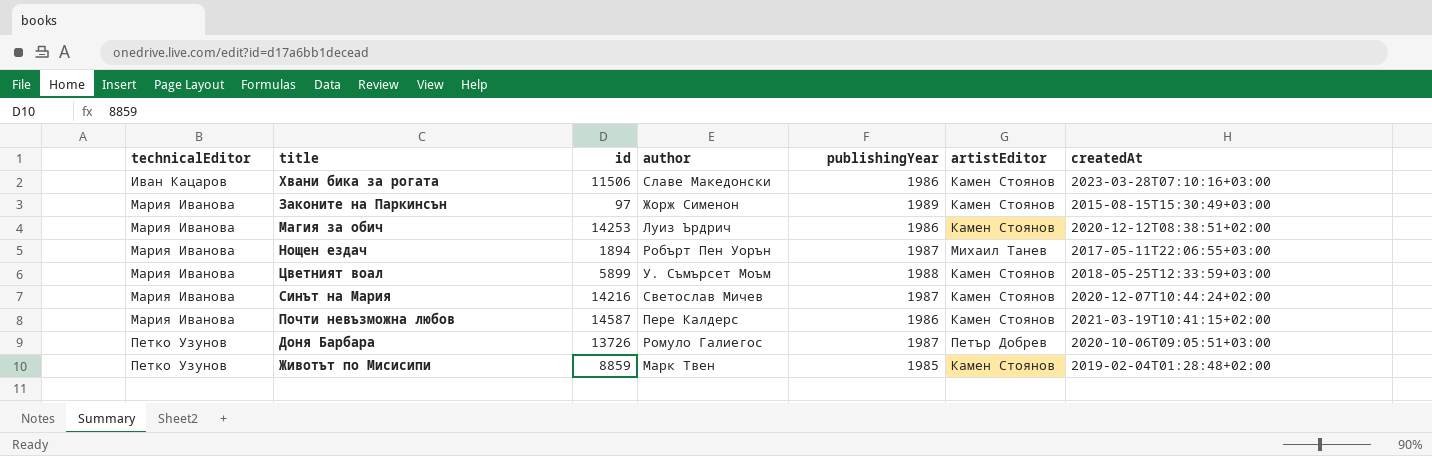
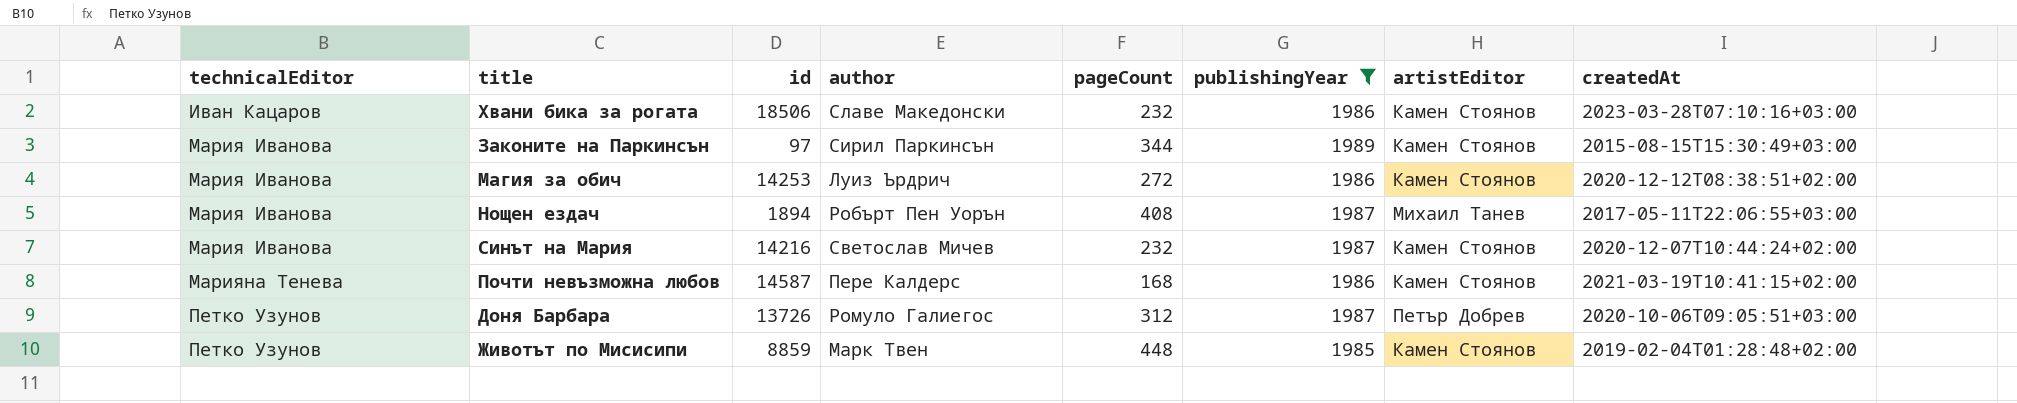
filter: none -> publishingYear != 1988
column pageCount | position: none -> 5
Хвани бика за рогата | id: 11506 -> 18506
Законите на Паркинсън | author: Жорж Сименон -> Сирил Паркинсън
Почти невъзможна любов | technicalEditor: Мария Иванова -> Марияна Тенева

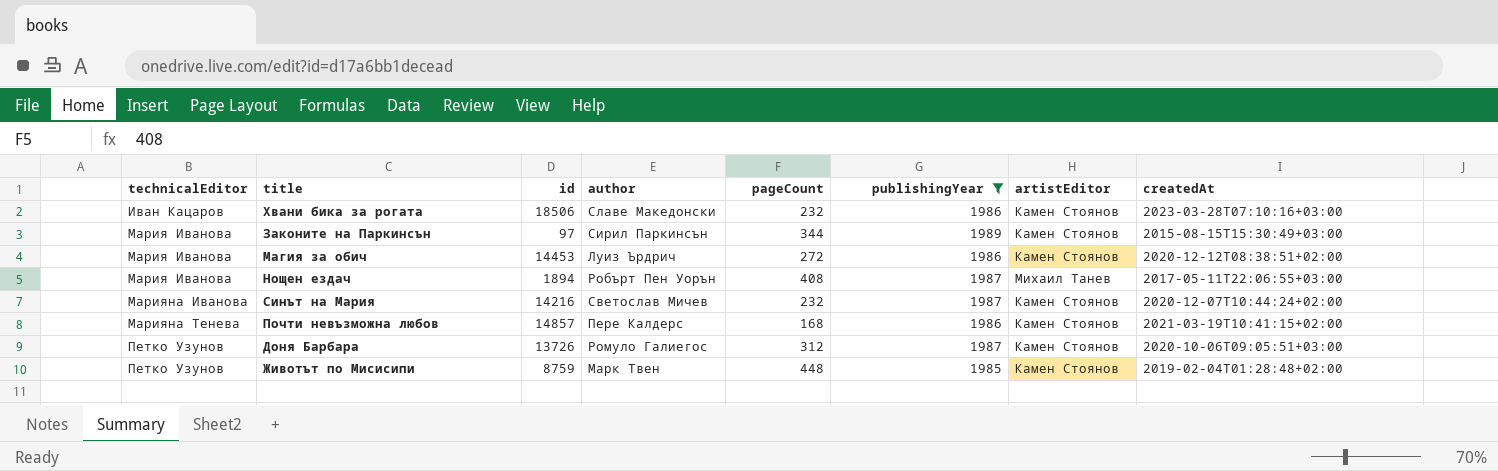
Магия за обич | id: 14253 -> 14453
Синът на Мария | technicalEditor: Мария Иванова -> Марияна Иванова
Почти невъзможна любов | id: 14587 -> 14857
Доня Барбара | artistEditor: Петър Добрев -> Камен Стоянов
Животът по Мисисипи | id: 8859 -> 8759

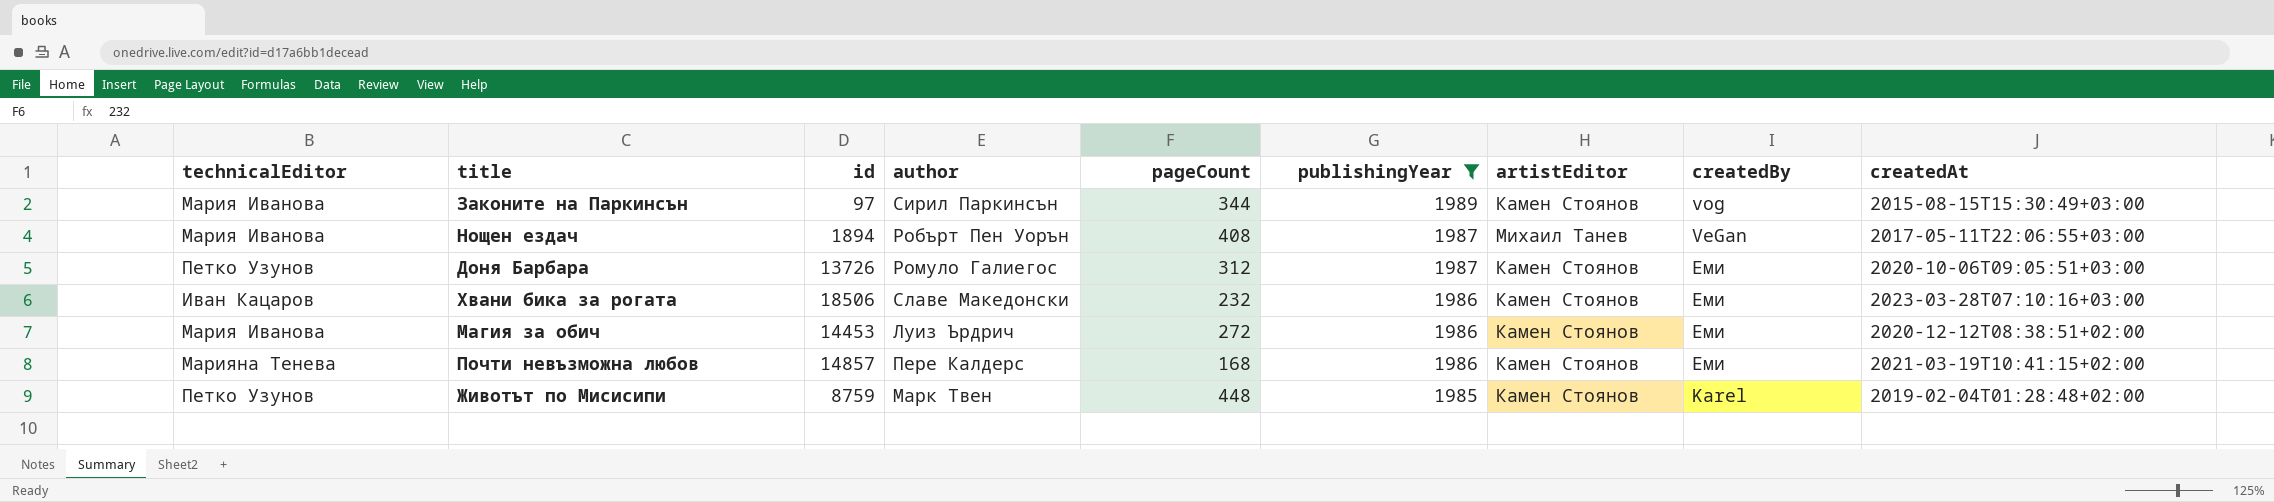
row order: technicalEditor ascending -> publishingYear descending
column createdBy | position: none -> 8
row Синът на Мария: Марияна Иванова | 14216 | Светослав Мичев | 232 | 1987 | Камен Стоянов | 2020-12-07T10:44:24+02:00 -> none

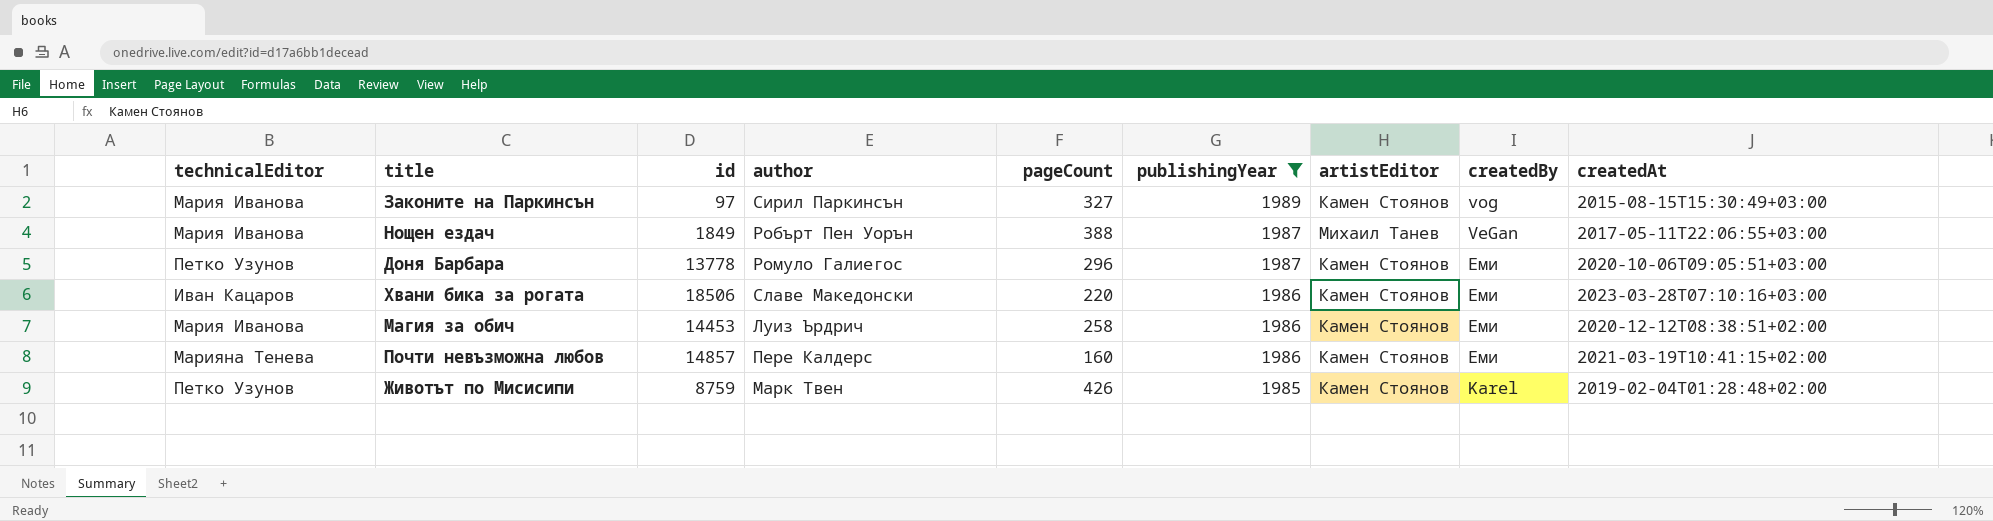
Законите на Паркинсън | pageCount: 344 -> 327
Нощен ездач | id: 1894 -> 1849
Нощен ездач | pageCount: 408 -> 388
Доня Барбара | id: 13726 -> 13778
Доня Барбара | pageCount: 312 -> 296
Хвани бика за рогата | pageCount: 232 -> 220
Магия за обич | pageCount: 272 -> 258
Почти невъзможна любов | pageCount: 168 -> 160
Животът по Мисисипи | pageCount: 448 -> 426

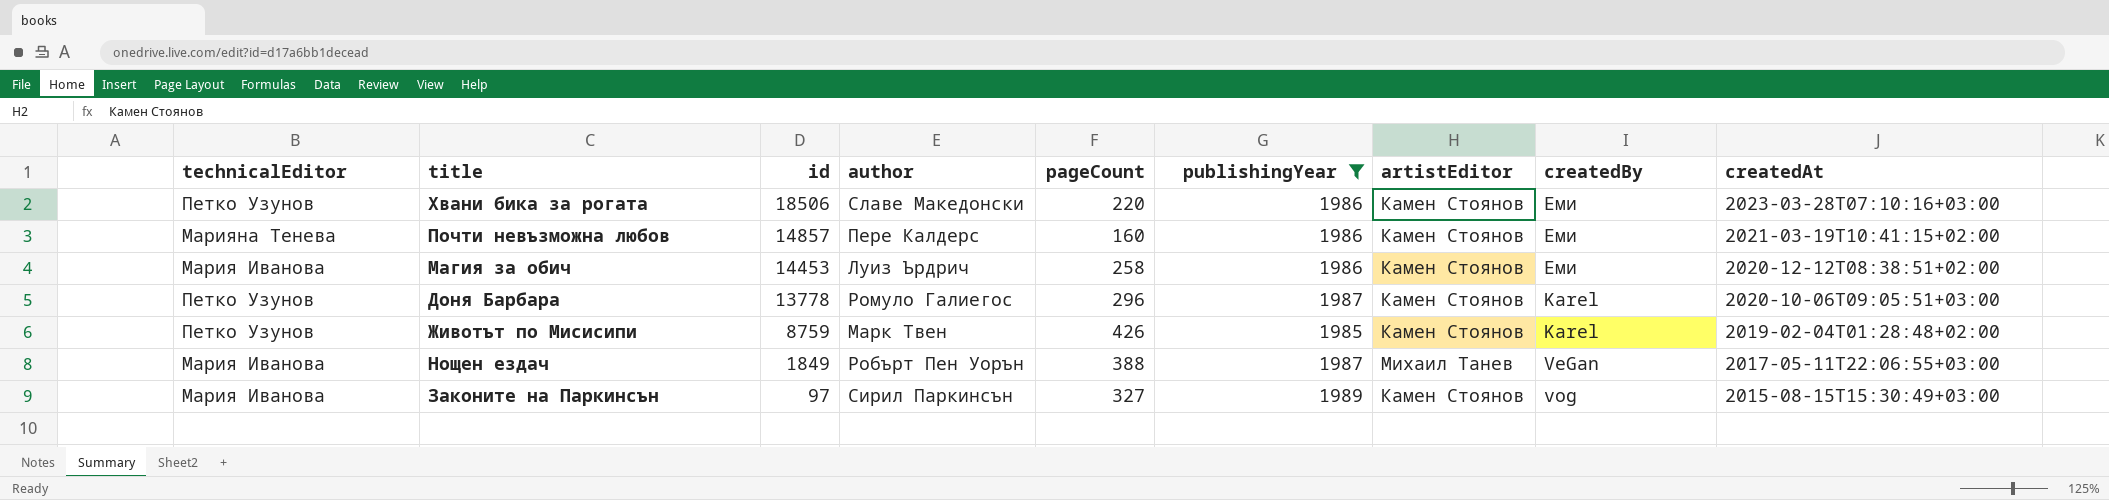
row order: publishingYear descending -> id descending
Хвани бика за рогата | technicalEditor: Иван Кацаров -> Петко Узунов
Доня Барбара | createdBy: Еми -> Karel

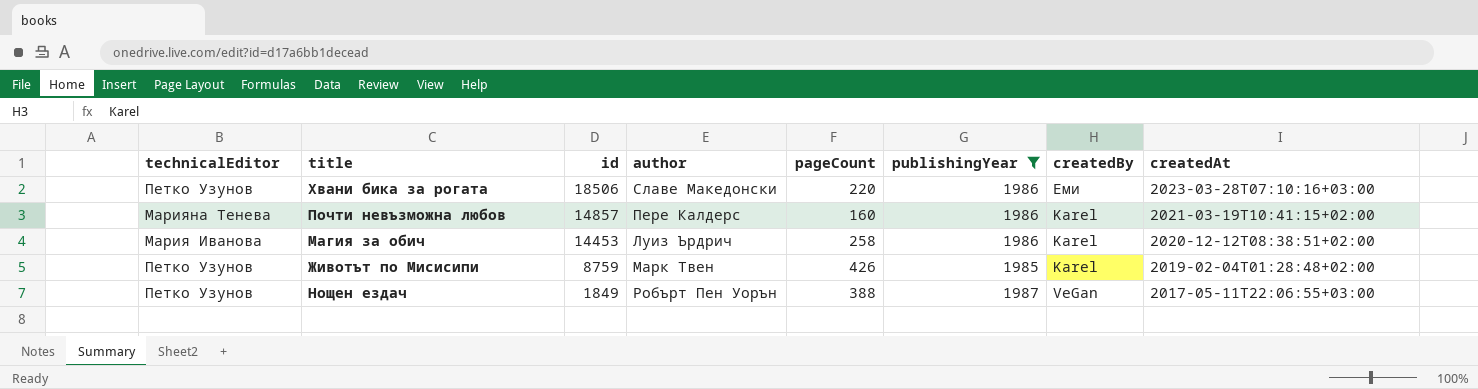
column artistEditor | position: 7 -> none
row Доня Барбара: Петко Узунов | 13778 | Ромуло Галиегос | 296 | 1987 | Камен Стоянов | Karel | 2020-10-06T09:05:51+03:00 -> none
row Законите на Паркинсън: Мария Иванова | 97 | Сирил Паркинсън | 327 | 1989 | Камен Стоянов | vog | 2015-08-15T15:30:49+03:00 -> none
Почти невъзможна любов | createdBy: Еми -> Karel
Магия за обич | createdBy: Еми -> Karel
Нощен ездач | technicalEditor: Мария Иванова -> Петко Узунов

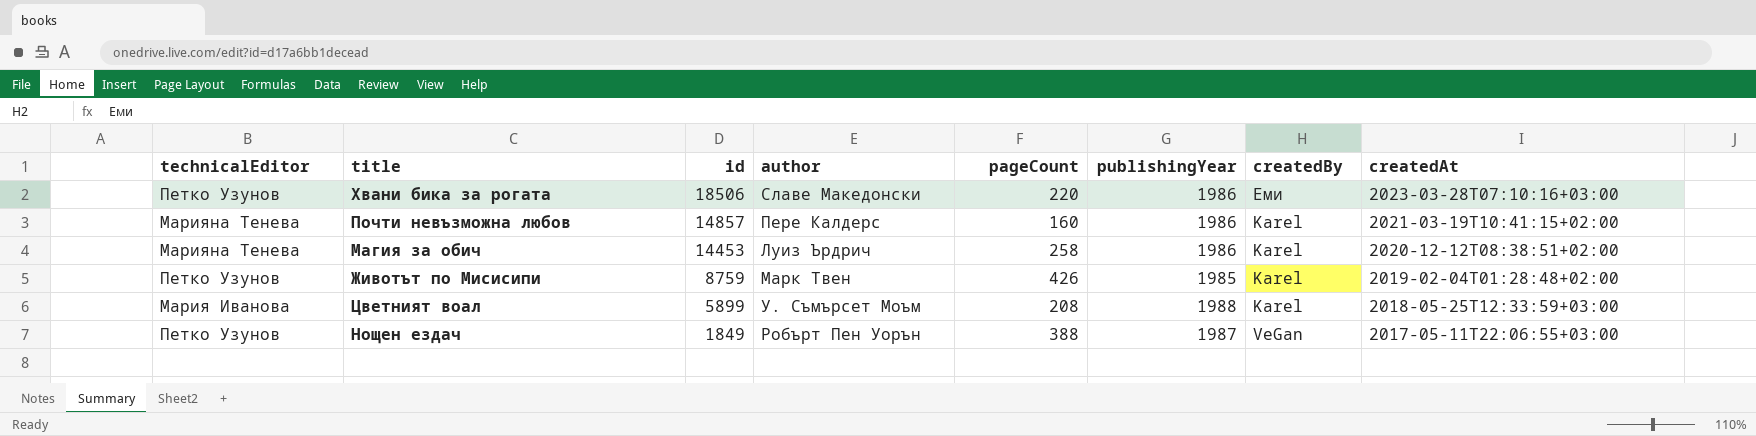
filter: publishingYear != 1988 -> none
Магия за обич | technicalEditor: Мария Иванова -> Марияна Тенева

